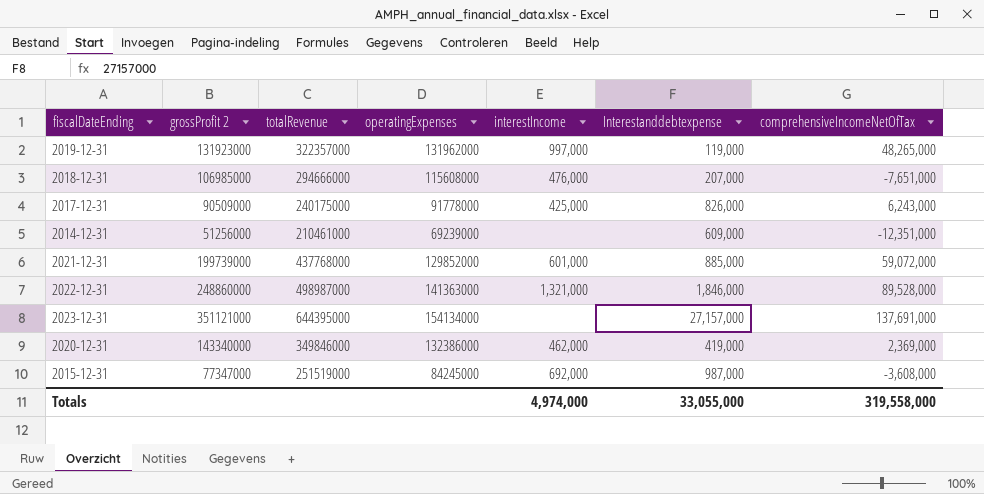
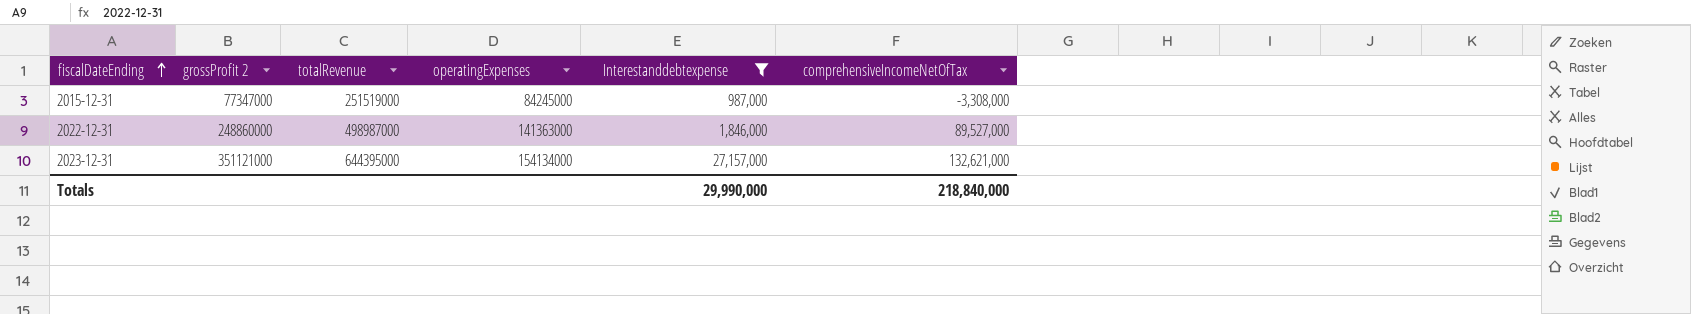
filter: none -> Interestanddebtexpense >= 987,000
row order: none -> fiscalDateEnding ascending
column interestIncome | position: 5 -> none
2015-12-31 | comprehensiveIncomeNetOfTax: -3,608,000 -> -3,308,000
2022-12-31 | comprehensiveIncomeNetOfTax: 89,528,000 -> 89,527,000
2023-12-31 | comprehensiveIncomeNetOfTax: 137,691,000 -> 132,621,000
Totals | Interestanddebtexpense: 33,055,000 -> 29,990,000
Totals | comprehensiveIncomeNetOfTax: 319,558,000 -> 218,840,000

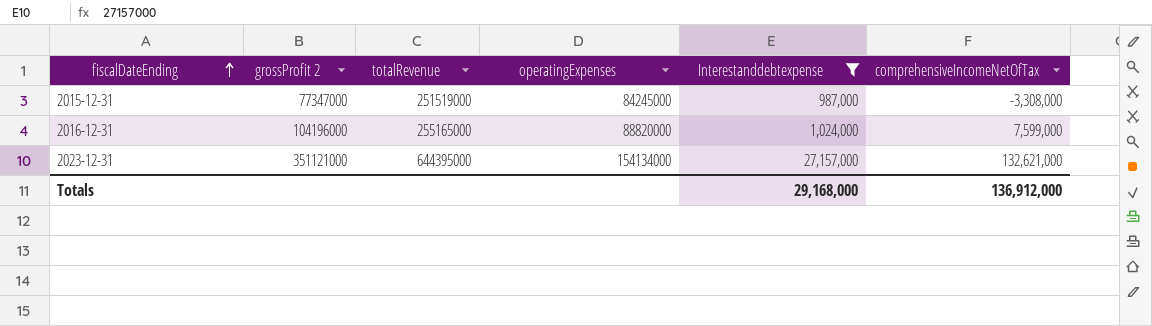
row 2022-12-31: 248860000 | 498987000 | 141363000 | 1,846,000 | 89,527,000 -> none
row 2016-12-31: none -> 104196000 | 255165000 | 88820000 | 1,024,000 | 7,599,000
Totals | Interestanddebtexpense: 29,990,000 -> 29,168,000
Totals | comprehensiveIncomeNetOfTax: 218,840,000 -> 136,912,000

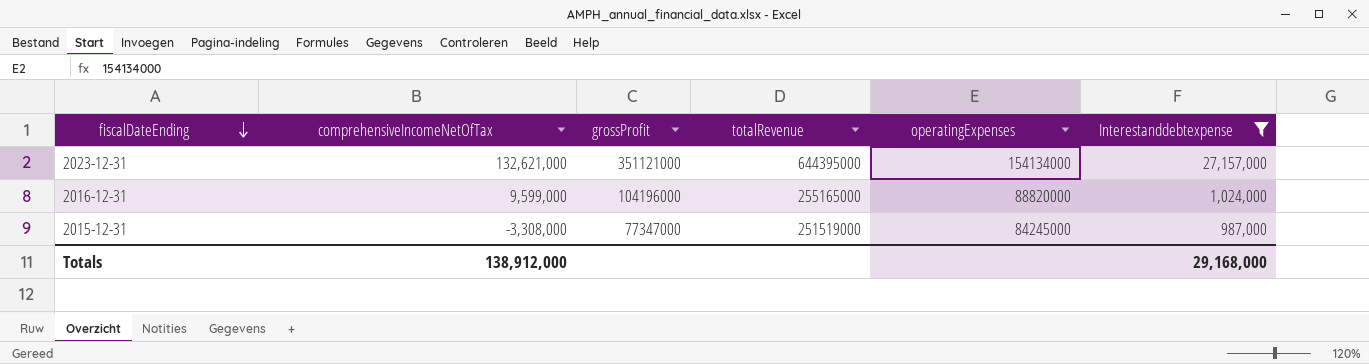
row order: fiscalDateEnding ascending -> fiscalDateEnding descending
column comprehensiveIncomeNetOfTax | position: 6 -> 2
column name: grossProfit 2 -> grossProfit
2016-12-31 | comprehensiveIncomeNetOfTax: 7,599,000 -> 9,599,000
Totals | comprehensiveIncomeNetOfTax: 136,912,000 -> 138,912,000

